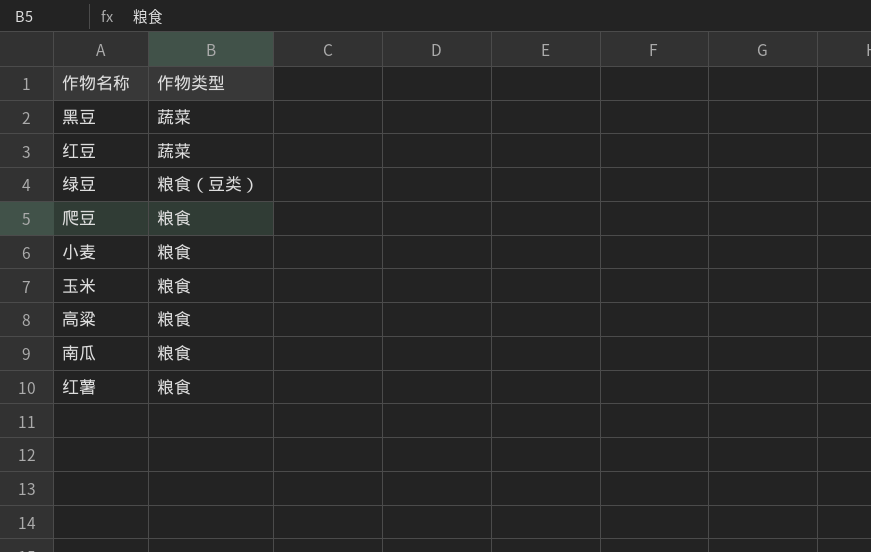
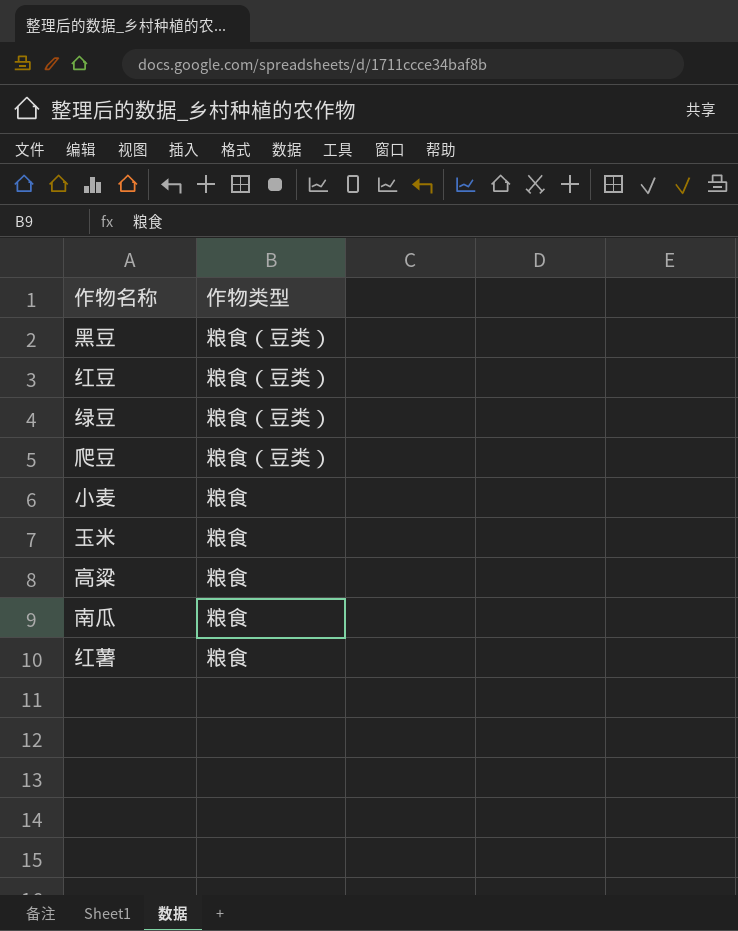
黑豆 | 作物类型: 蔬菜 -> 粮食（豆类）
红豆 | 作物类型: 蔬菜 -> 粮食（豆类）
爬豆 | 作物类型: 粮食 -> 粮食（豆类）

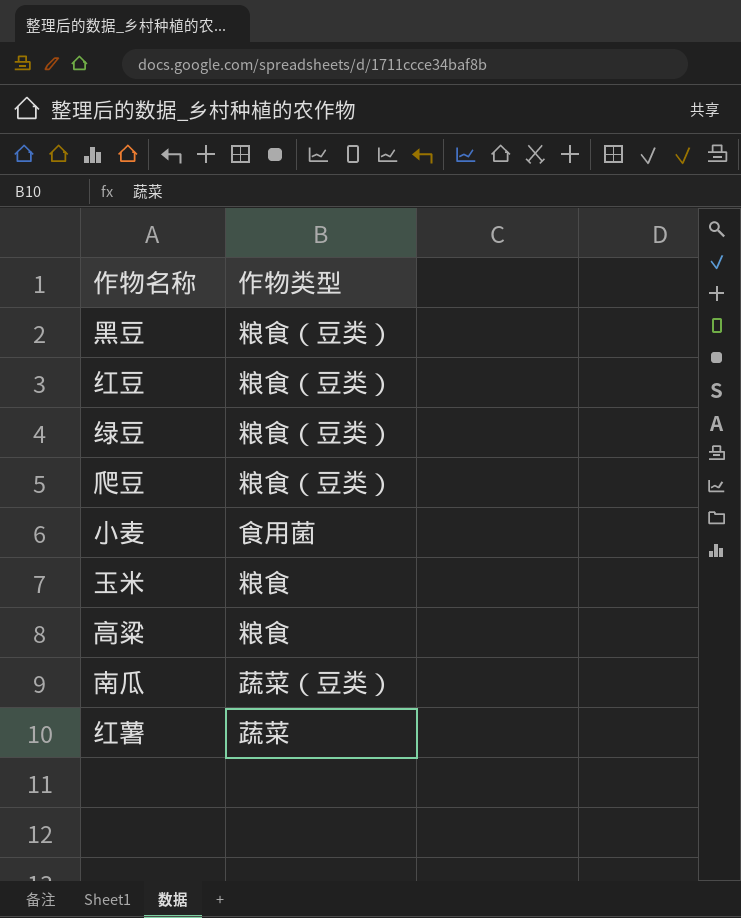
小麦 | 作物类型: 粮食 -> 食用菌
南瓜 | 作物类型: 粮食 -> 蔬菜（豆类）
红薯 | 作物类型: 粮食 -> 蔬菜

